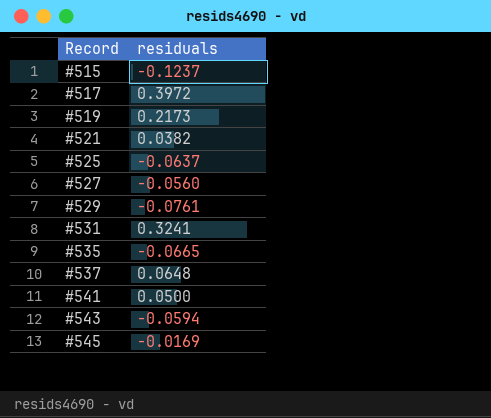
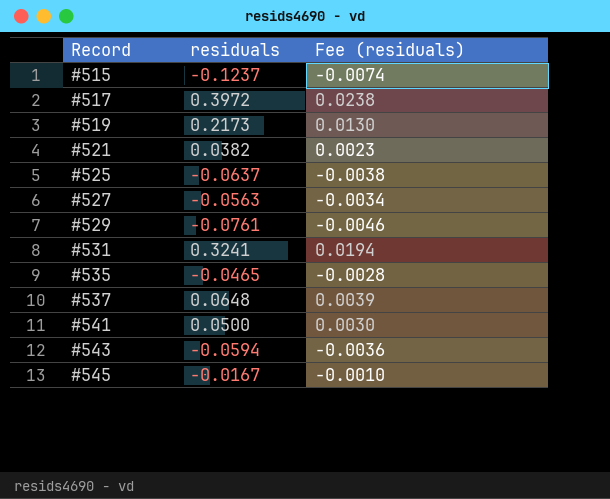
column Fee (residuals) | formula: none -> [residuals] * 0.06
#527 | residuals: -0.0560 -> -0.0563
#535 | residuals: -0.0665 -> -0.0465
#545 | residuals: -0.0169 -> -0.0167

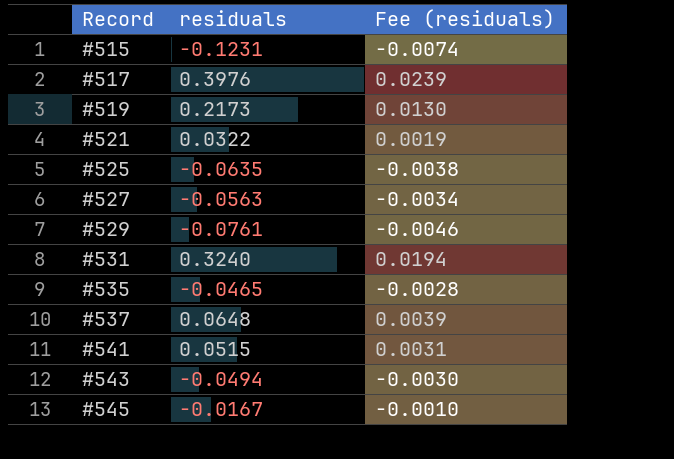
#515 | residuals: -0.1237 -> -0.1231
#517 | residuals: 0.3972 -> 0.3976
#517 | Fee (residuals): 0.0238 -> 0.0239
#521 | residuals: 0.0382 -> 0.0322
#521 | Fee (residuals): 0.0023 -> 0.0019
#525 | residuals: -0.0637 -> -0.0635
#531 | residuals: 0.3241 -> 0.3240
#541 | residuals: 0.0500 -> 0.0515
#541 | Fee (residuals): 0.0030 -> 0.0031
#543 | residuals: -0.0594 -> -0.0494
#543 | Fee (residuals): -0.0036 -> -0.0030

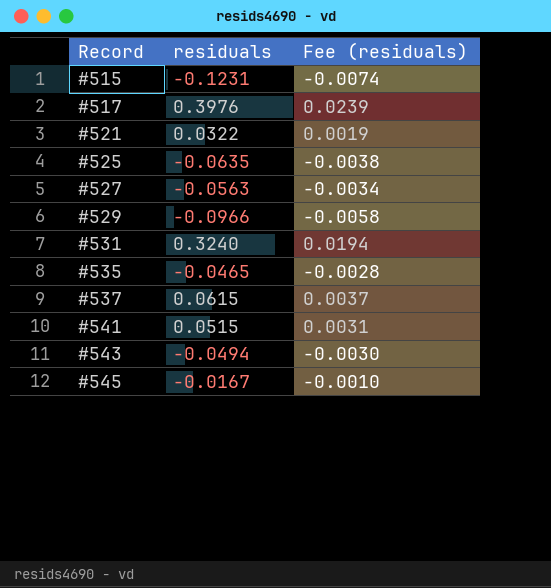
row #519: 0.2173 | 0.0130 -> none
#529 | residuals: -0.0761 -> -0.0966
#529 | Fee (residuals): -0.0046 -> -0.0058
#537 | residuals: 0.0648 -> 0.0615
#537 | Fee (residuals): 0.0039 -> 0.0037

